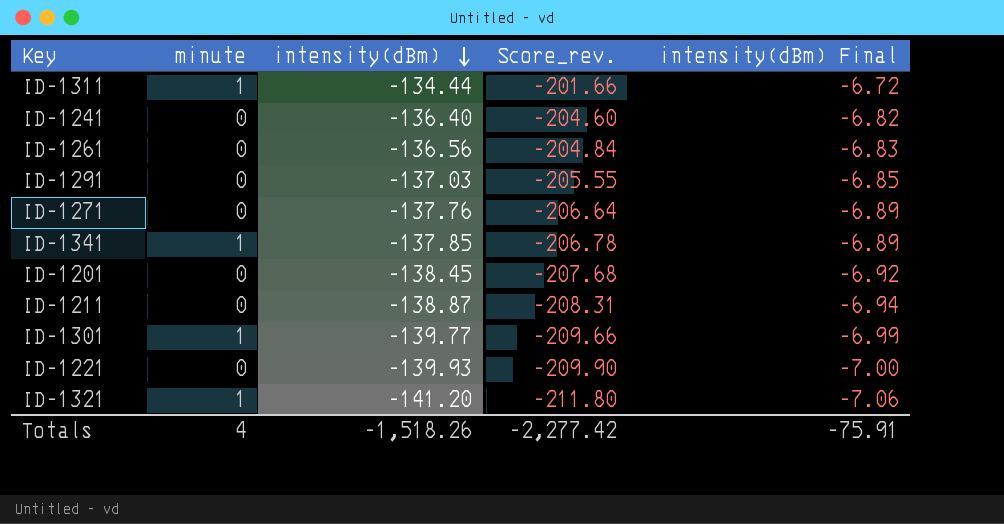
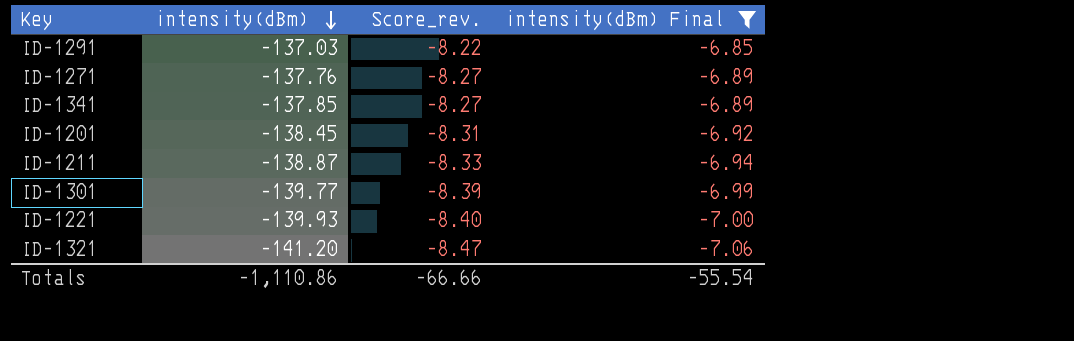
filter: none -> intensity(dBm) Final <= -6.85
column minute | position: 2 -> none
column Score_rev. | formula: [intensity(dBm)] * 1.5 -> [intensity(dBm)] * 0.06
Totals | intensity(dBm): -1,518.26 -> -1,110.86
Totals | Score_rev.: -2,277.42 -> -66.66
Totals | intensity(dBm) Final: -75.91 -> -55.54

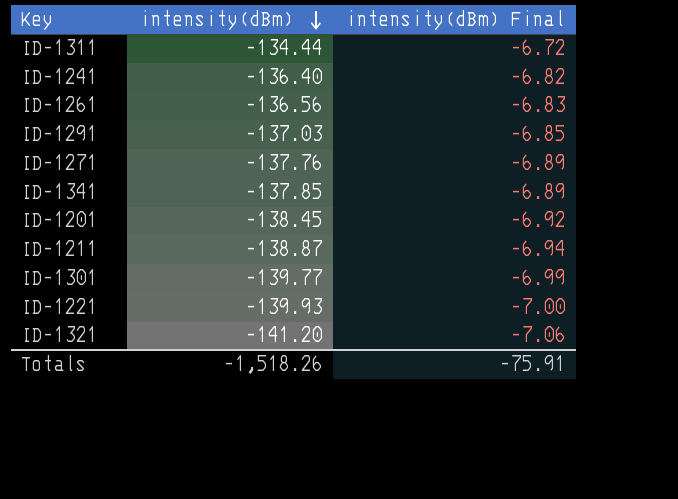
filter: intensity(dBm) Final <= -6.85 -> none
column Score_rev. | formula: [intensity(dBm)] * 0.06 -> none
Totals | intensity(dBm): -1,110.86 -> -1,518.26
Totals | intensity(dBm) Final: -55.54 -> -75.91

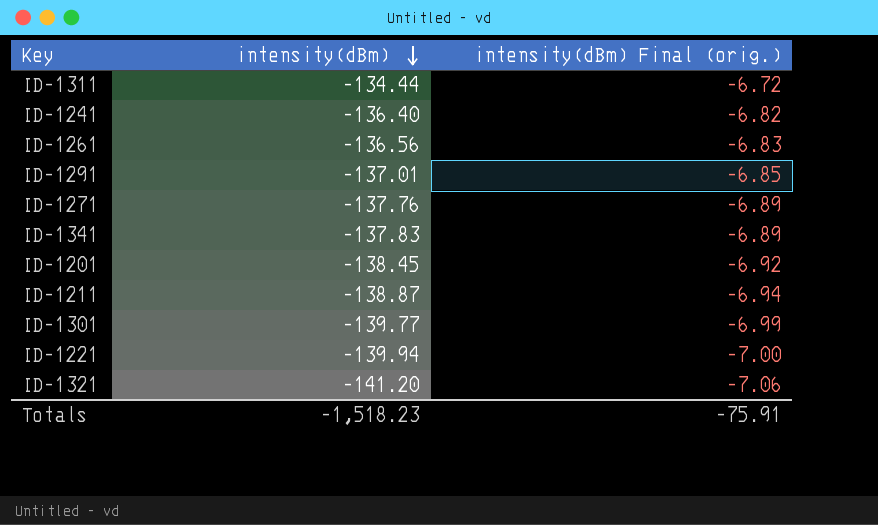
column name: intensity(dBm) Final -> intensity(dBm) Final (orig.)
ID-1291 | intensity(dBm): -137.03 -> -137.01
ID-1341 | intensity(dBm): -137.85 -> -137.83
ID-1221 | intensity(dBm): -139.93 -> -139.94
Totals | intensity(dBm): -1,518.26 -> -1,518.23

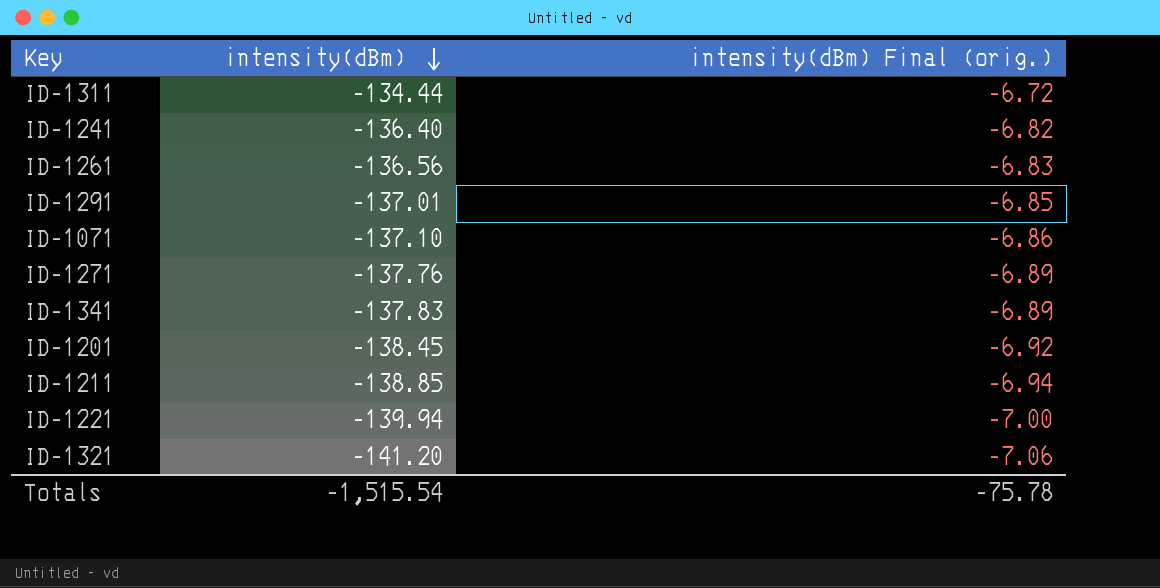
row ID-1301: -139.77 | -6.99 -> none
row ID-1071: none -> -137.10 | -6.86
ID-1211 | intensity(dBm): -138.87 -> -138.85
Totals | intensity(dBm): -1,518.23 -> -1,515.54
Totals | intensity(dBm) Final (orig.): -75.91 -> -75.78

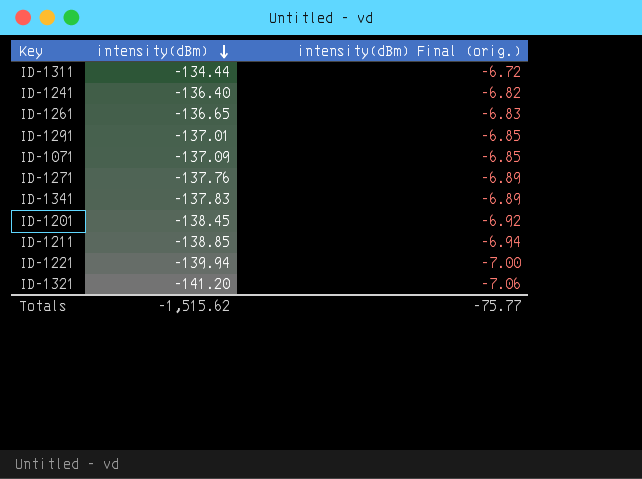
ID-1261 | intensity(dBm): -136.56 -> -136.65
ID-1071 | intensity(dBm): -137.10 -> -137.09
ID-1071 | intensity(dBm) Final (orig.): -6.86 -> -6.85
Totals | intensity(dBm): -1,515.54 -> -1,515.62
Totals | intensity(dBm) Final (orig.): -75.78 -> -75.77

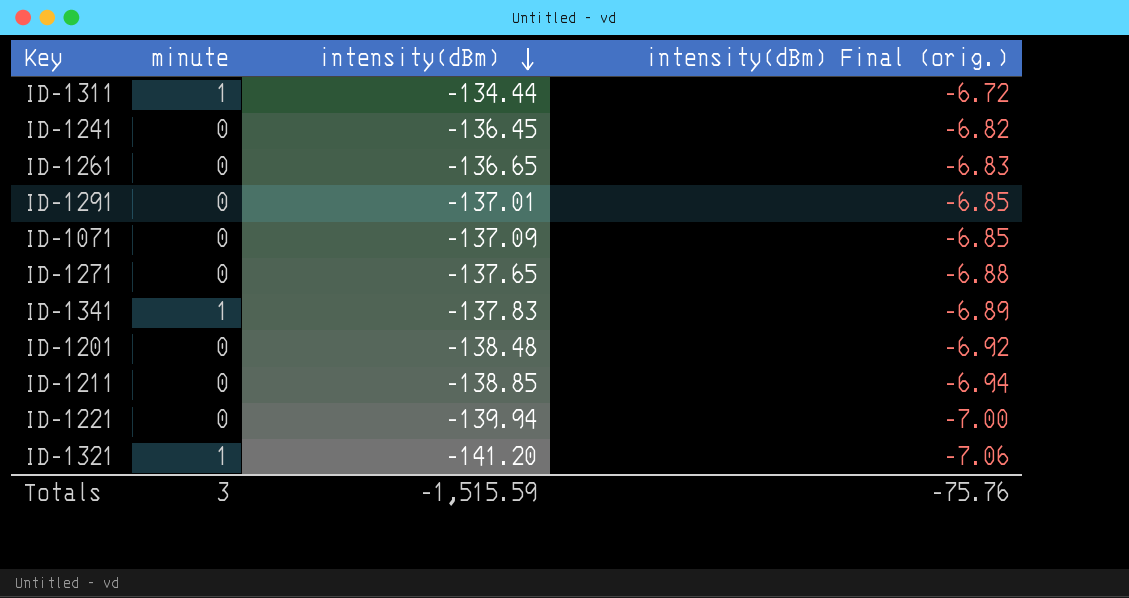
column minute | position: none -> 2
ID-1241 | intensity(dBm): -136.40 -> -136.45
ID-1271 | intensity(dBm): -137.76 -> -137.65
ID-1271 | intensity(dBm) Final (orig.): -6.89 -> -6.88
ID-1201 | intensity(dBm): -138.45 -> -138.48
Totals | intensity(dBm): -1,515.62 -> -1,515.59
Totals | intensity(dBm) Final (orig.): -75.77 -> -75.76

